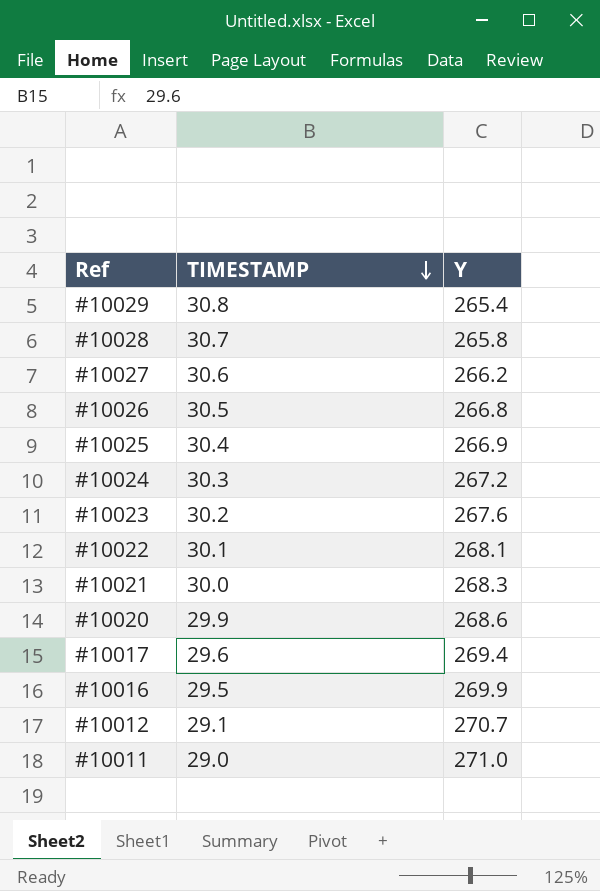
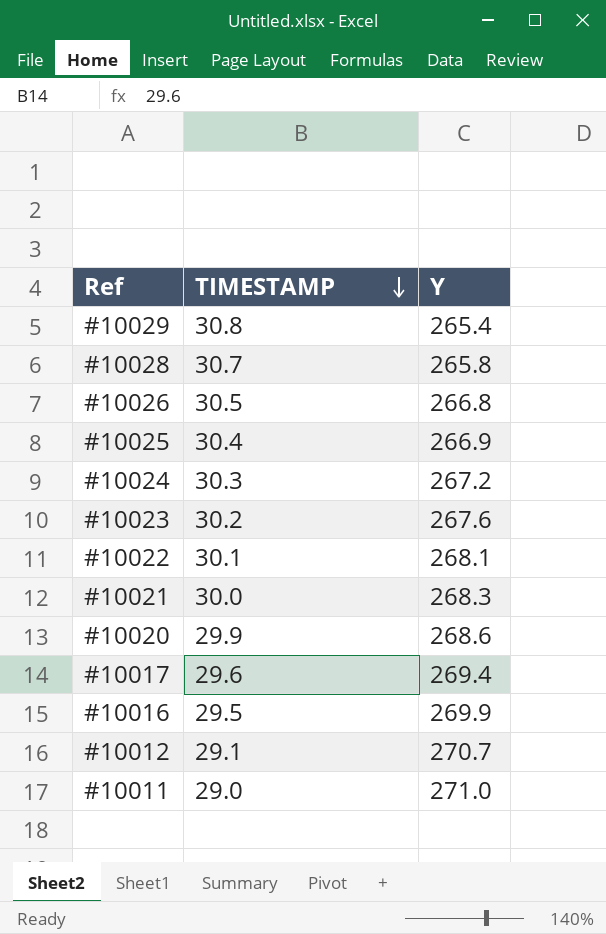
row #10027: 30.6 | 266.2 -> none

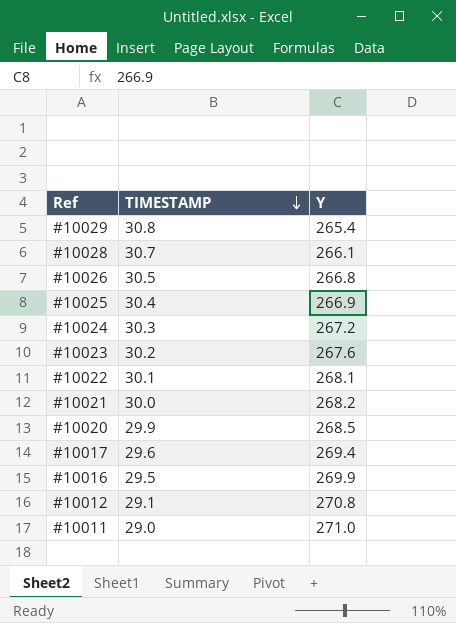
#10028 | Y: 265.8 -> 266.1
#10021 | Y: 268.3 -> 268.2
#10020 | Y: 268.6 -> 268.5
#10012 | Y: 270.7 -> 270.8

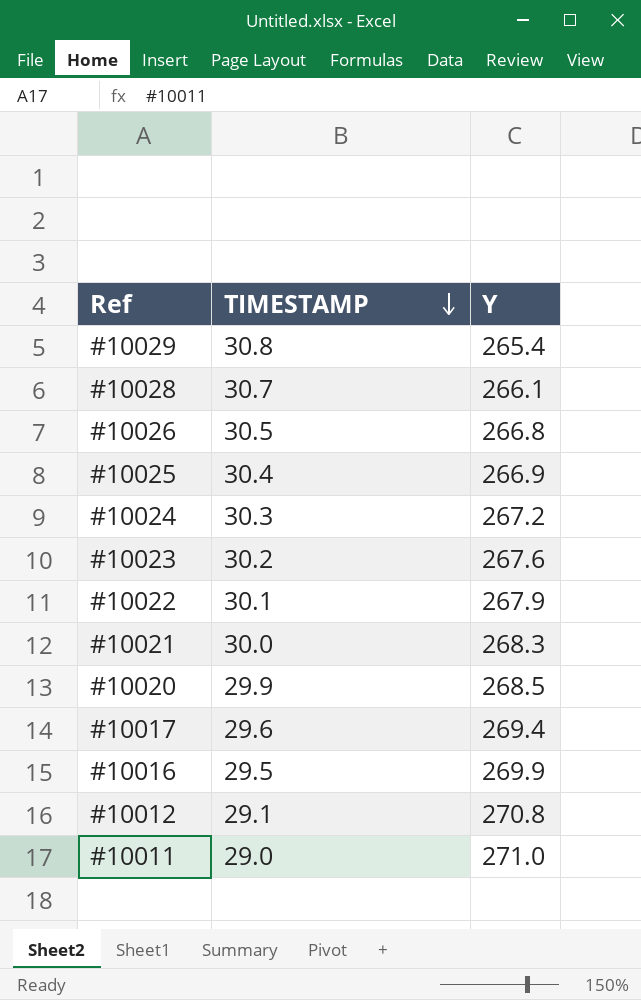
#10022 | Y: 268.1 -> 267.9
#10021 | Y: 268.2 -> 268.3

